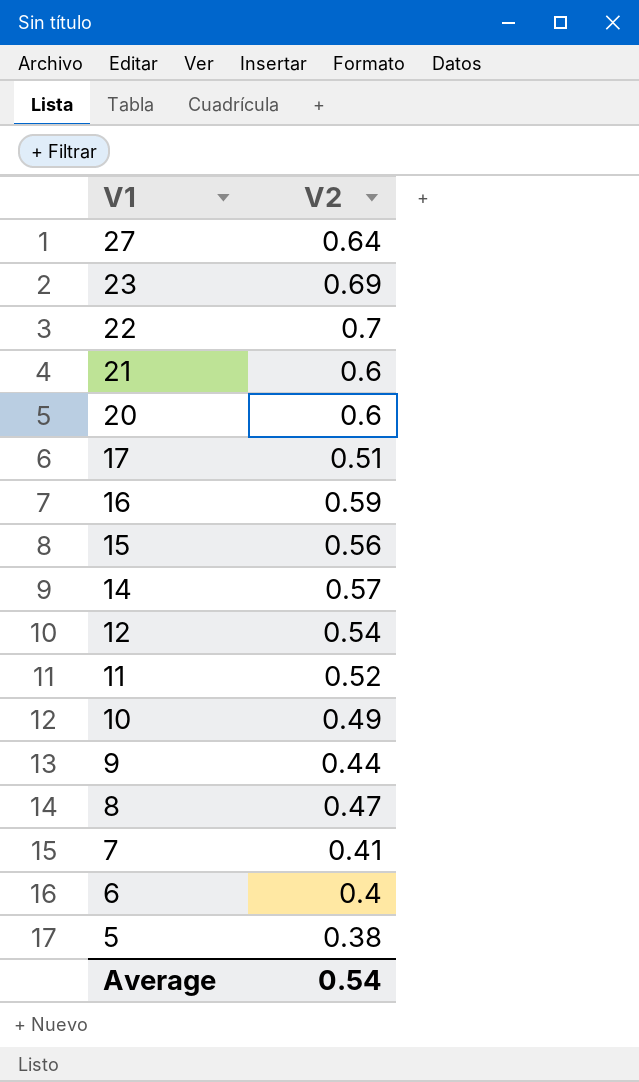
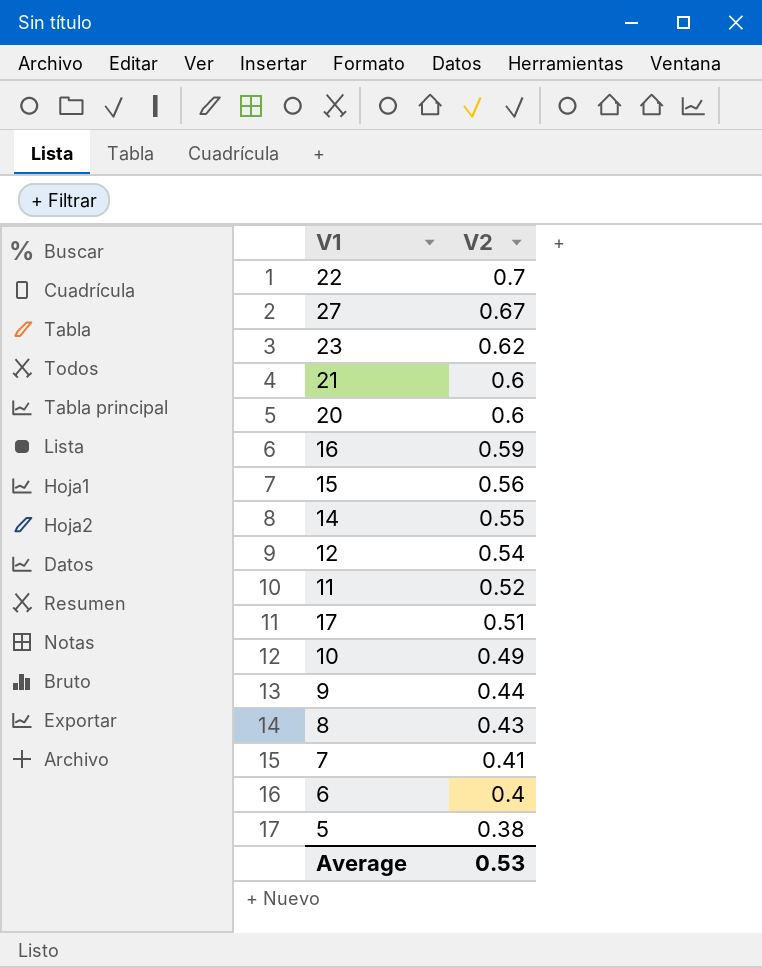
row order: V1 descending -> V2 descending
27 | V2: 0.64 -> 0.67
23 | V2: 0.69 -> 0.62
14 | V2: 0.57 -> 0.55
8 | V2: 0.47 -> 0.43
Average | V2: 0.54 -> 0.53

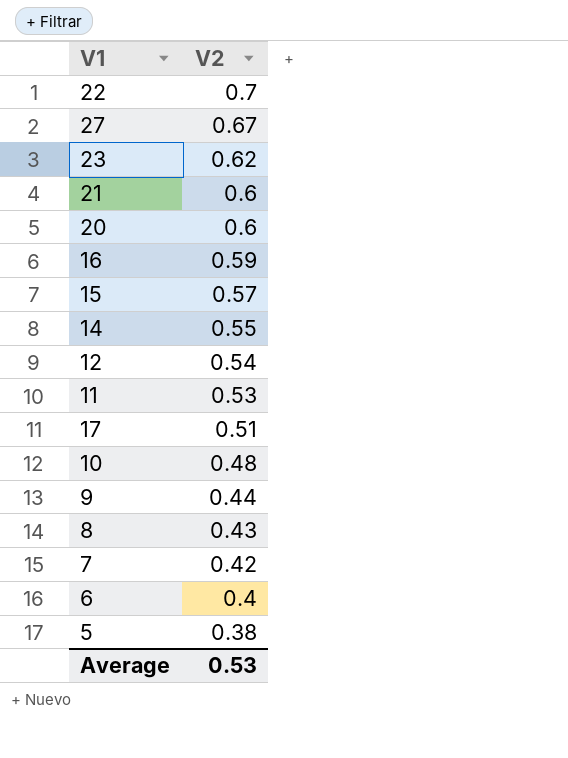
15 | V2: 0.56 -> 0.57
11 | V2: 0.52 -> 0.53
10 | V2: 0.49 -> 0.48
7 | V2: 0.41 -> 0.42

